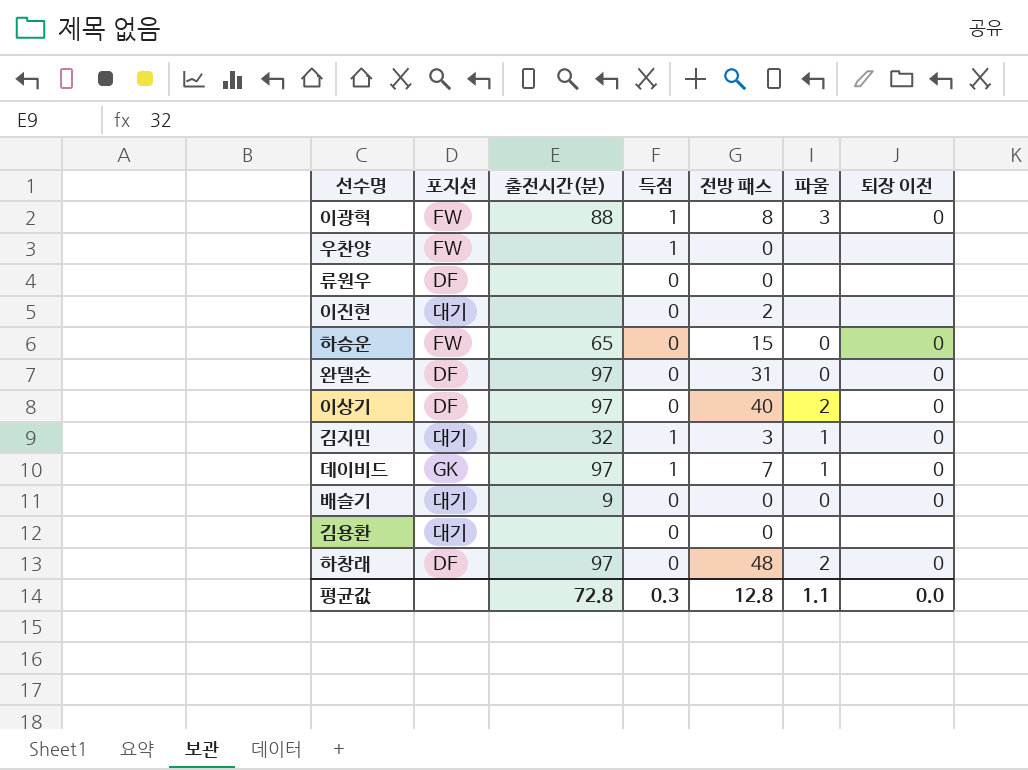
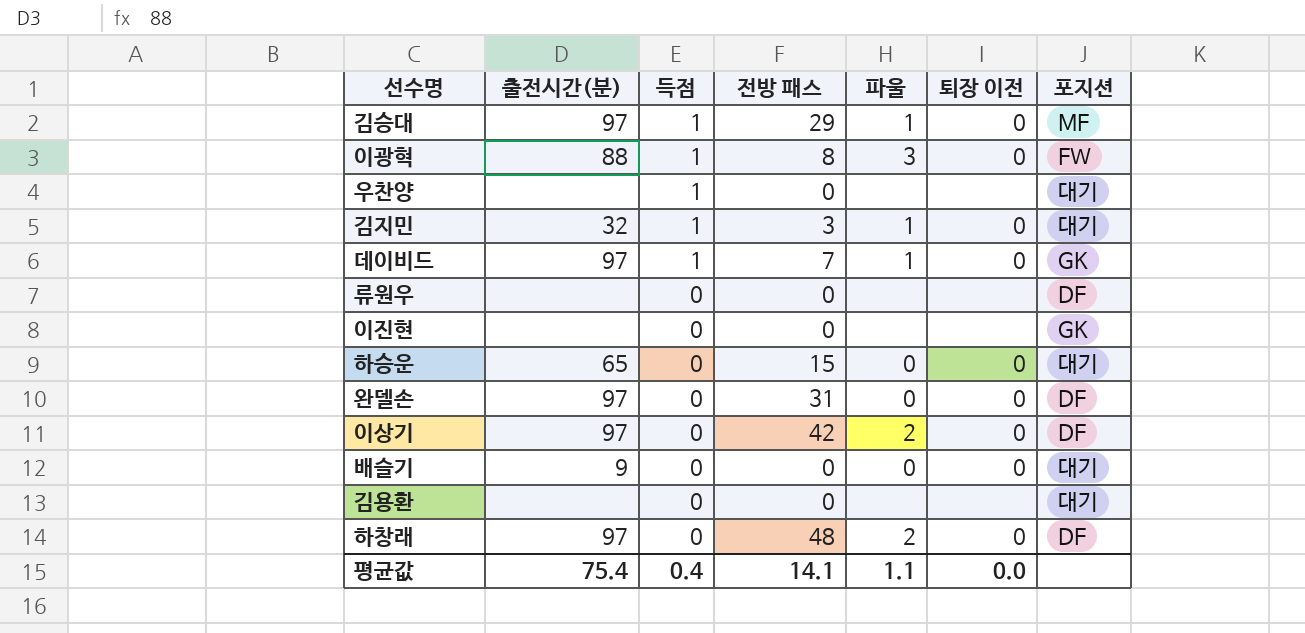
row order: none -> 득점 descending
column 포지션 | position: 2 -> 7
row 김승대: none -> 97 | 1 | 29 | 1 | 0 | MF
우찬양 | 포지션: FW -> 대기
이진현 | 전방 패스: 2 -> 0
이진현 | 포지션: 대기 -> GK
하승운 | 포지션: FW -> 대기
이상기 | 전방 패스: 40 -> 42
평균값 | 출전시간(분): 72.8 -> 75.4
평균값 | 득점: 0.3 -> 0.4
평균값 | 전방 패스: 12.8 -> 14.1

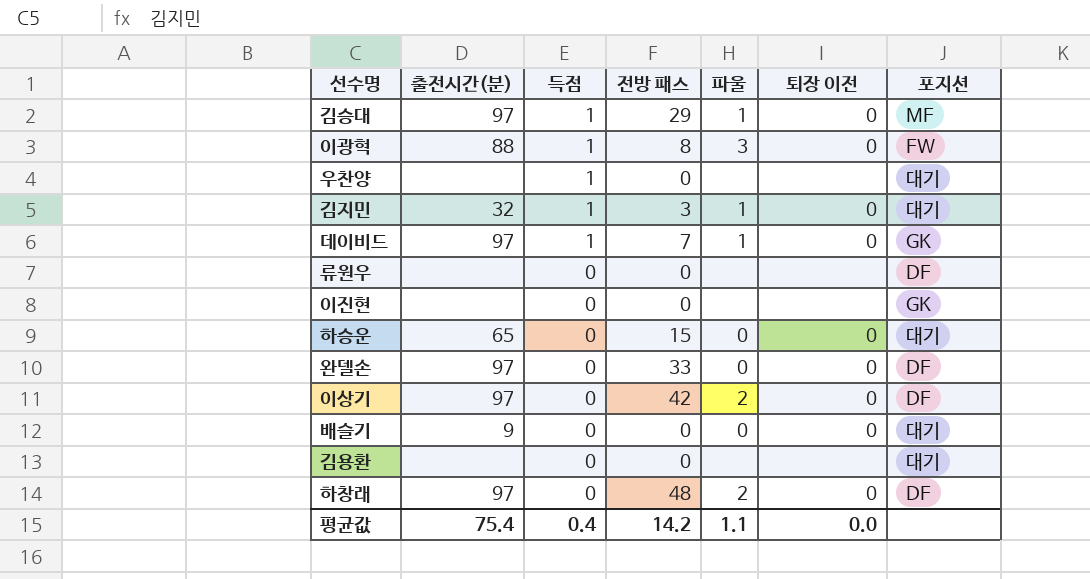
완델손 | 전방 패스: 31 -> 33
평균값 | 전방 패스: 14.1 -> 14.2

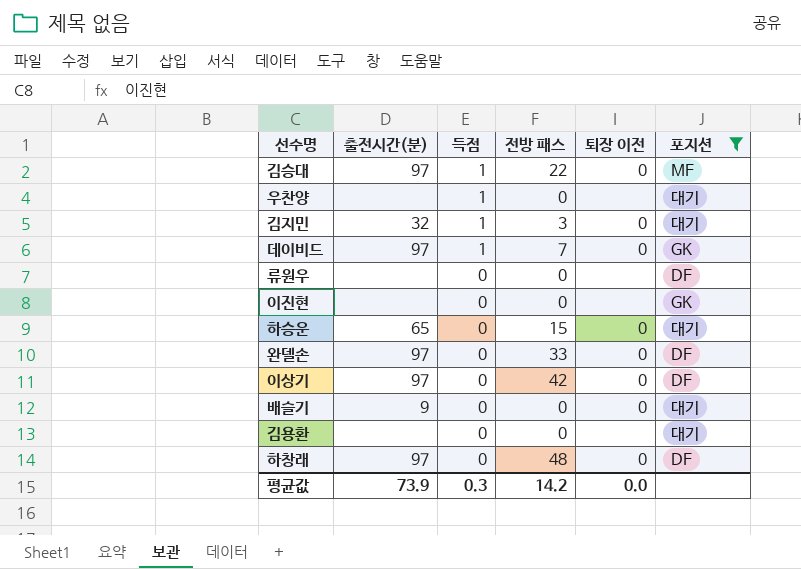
filter: none -> 포지션 != FW
column 파울 | position: 5 -> none
김승대 | 전방 패스: 29 -> 22
평균값 | 출전시간(분): 75.4 -> 73.9
평균값 | 득점: 0.4 -> 0.3

